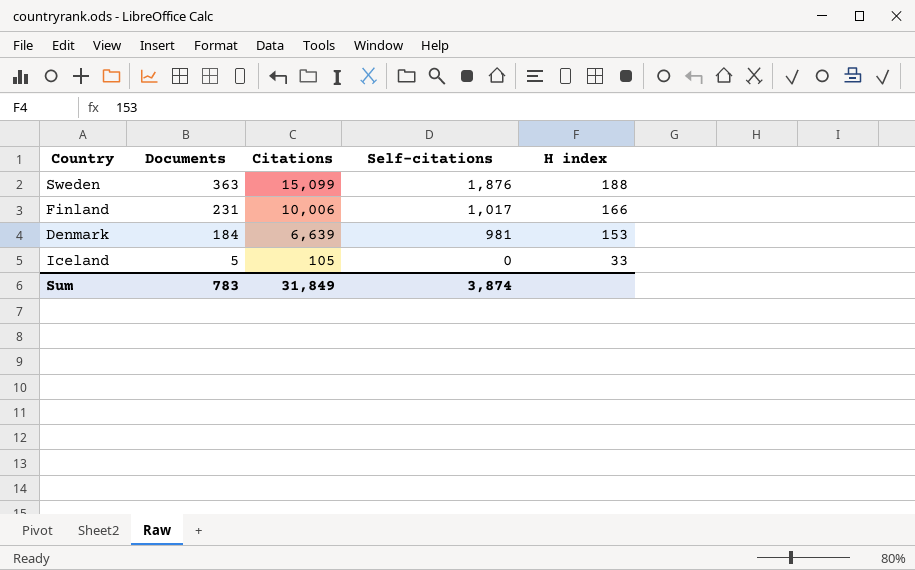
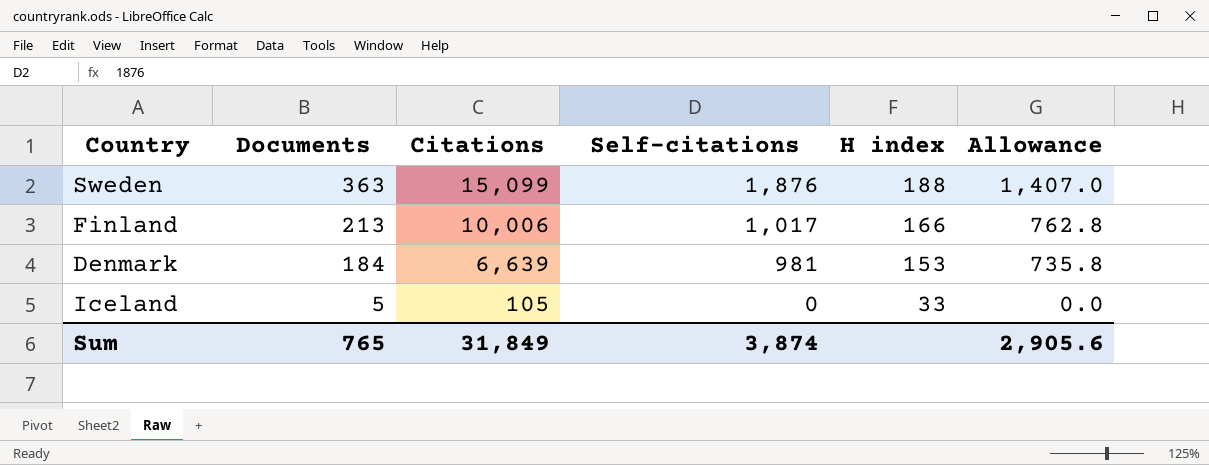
column Allowance | formula: none -> [Self-citations] * 0.75
Finland | Documents: 231 -> 213
Sum | Documents: 783 -> 765

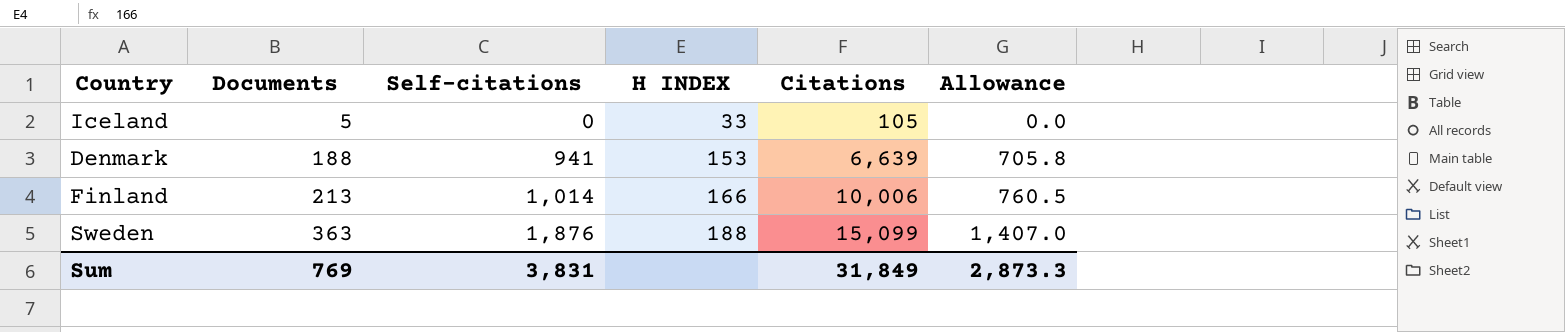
row order: Documents descending -> Documents ascending
column name: H index -> H INDEX
column Citations | position: 3 -> 5
Denmark | Documents: 184 -> 188
Denmark | Self-citations: 981 -> 941
Denmark | Allowance: 735.8 -> 705.8
Finland | Self-citations: 1,017 -> 1,014
Finland | Allowance: 762.8 -> 760.5
Sum | Documents: 765 -> 769
Sum | Self-citations: 3,874 -> 3,831
Sum | Allowance: 2,905.6 -> 2,873.3

